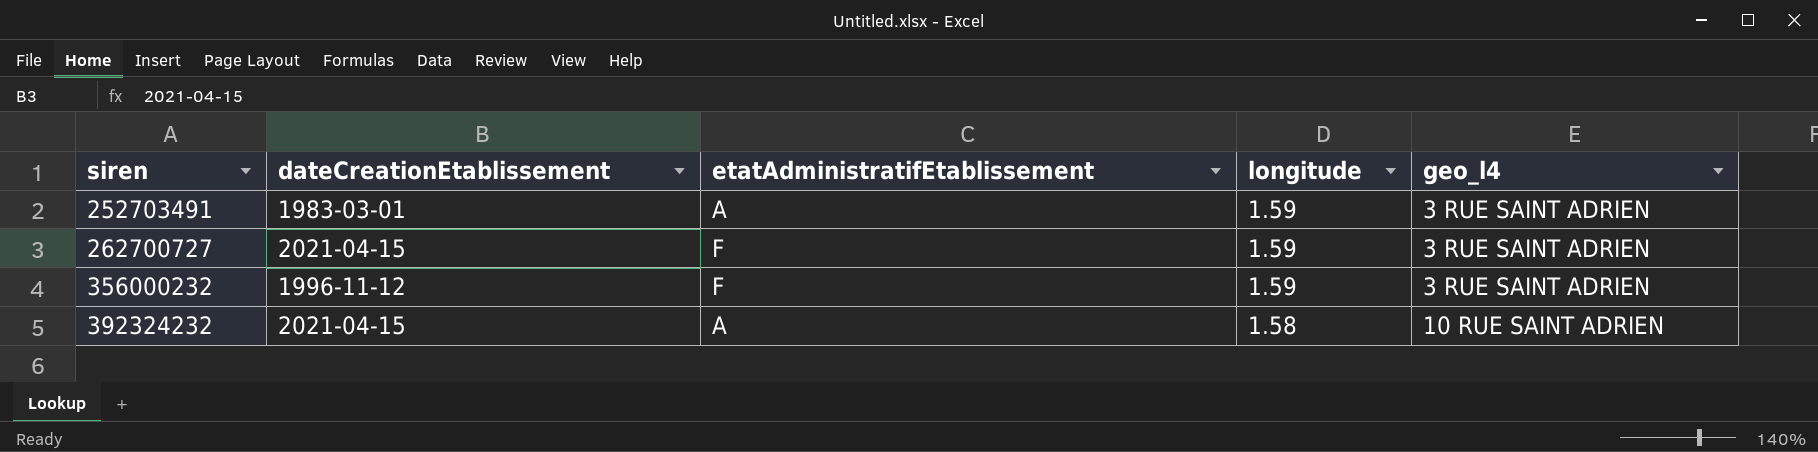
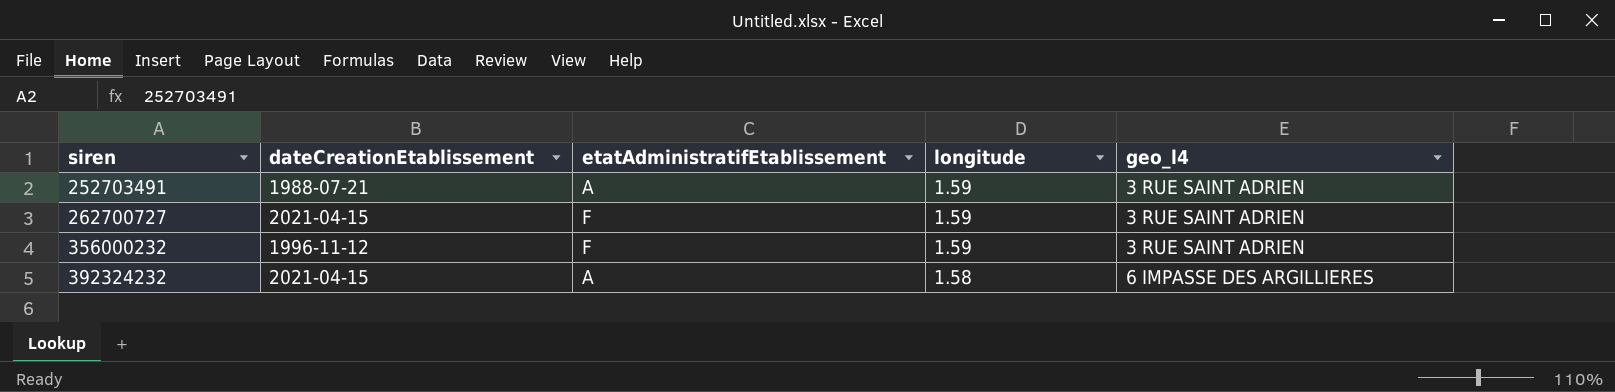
252703491 | dateCreationEtablissement: 1983-03-01 -> 1988-07-21
392324232 | geo_l4: 10 RUE SAINT ADRIEN -> 6 IMPASSE DES ARGILLIERES

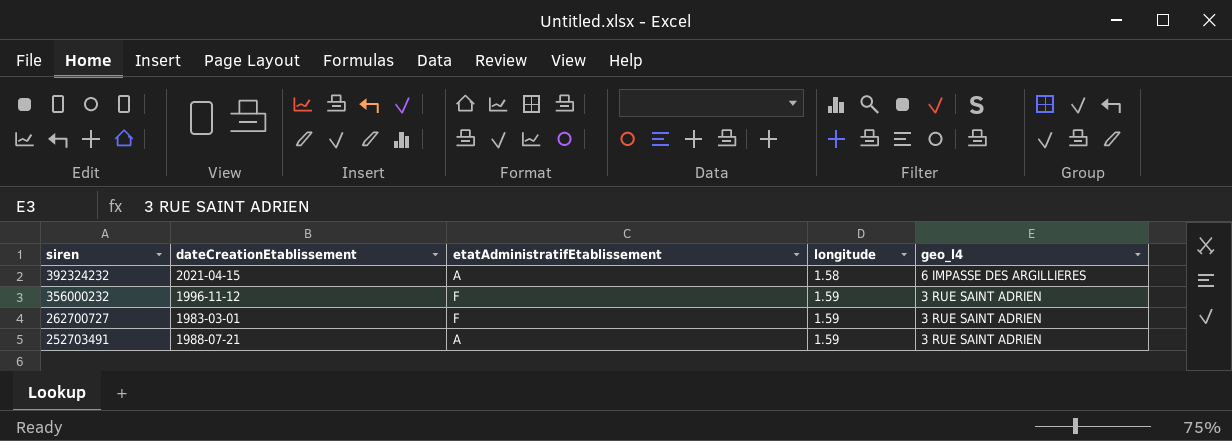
row order: siren ascending -> siren descending
262700727 | dateCreationEtablissement: 2021-04-15 -> 1983-03-01

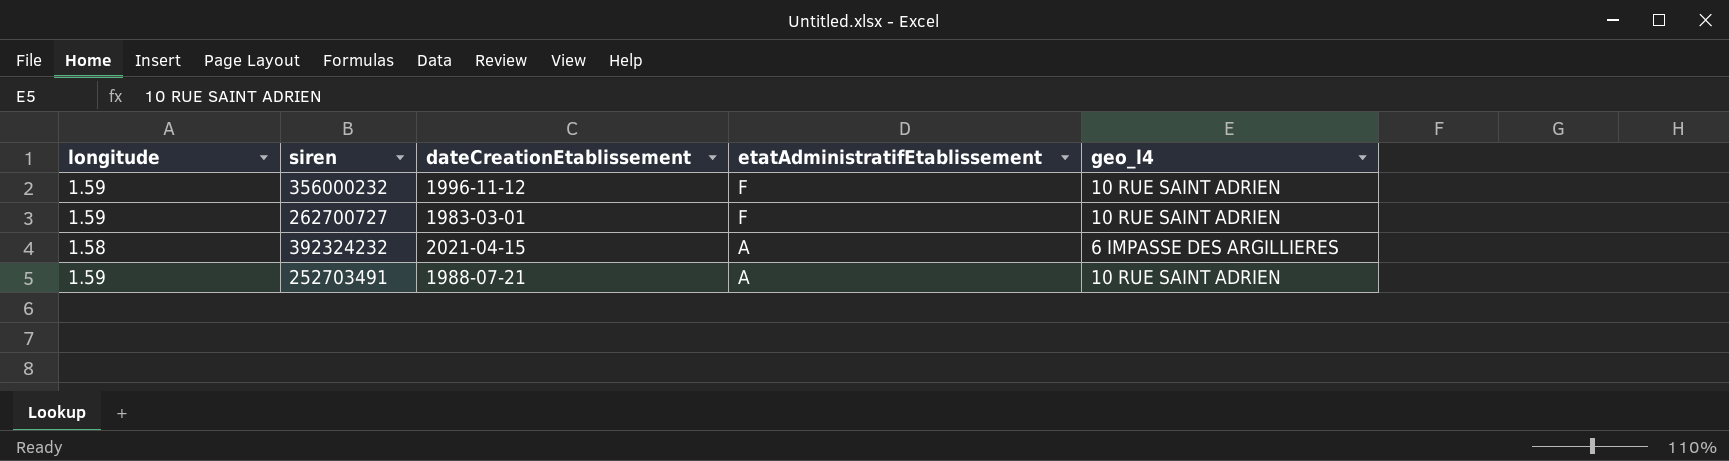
row order: siren descending -> etatAdministratifEtablissement descending
column longitude | position: 4 -> 1
356000232 | geo_l4: 3 RUE SAINT ADRIEN -> 10 RUE SAINT ADRIEN
262700727 | geo_l4: 3 RUE SAINT ADRIEN -> 10 RUE SAINT ADRIEN
252703491 | geo_l4: 3 RUE SAINT ADRIEN -> 10 RUE SAINT ADRIEN

